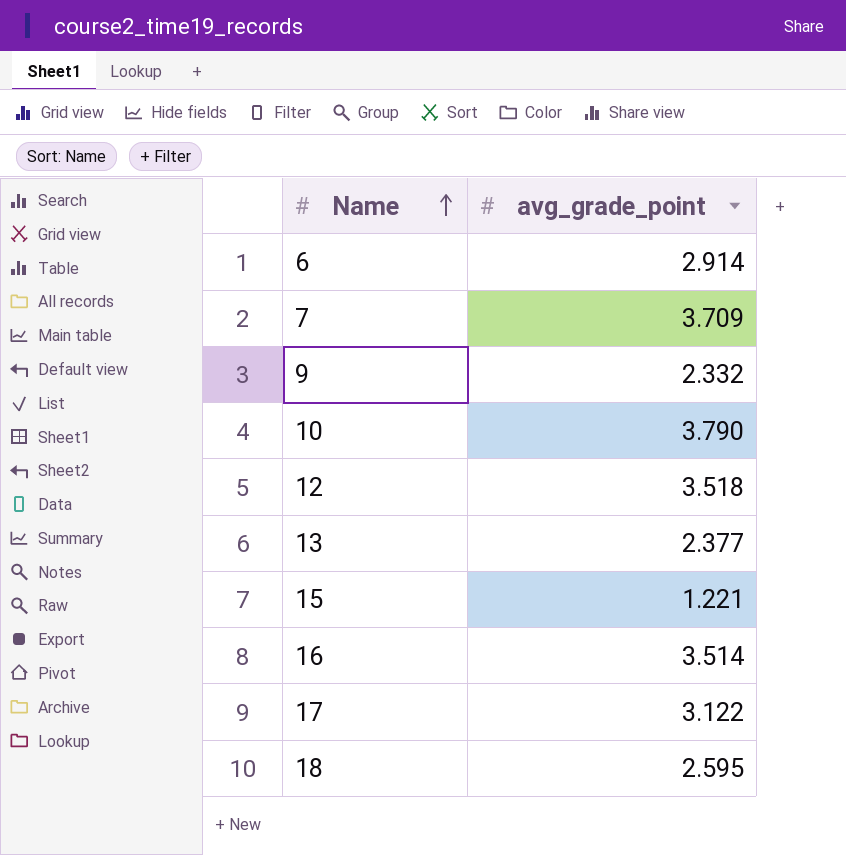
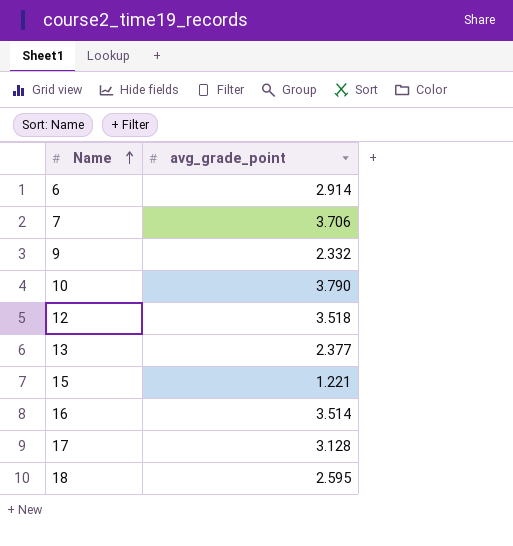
7 | avg_grade_point: 3.709 -> 3.706
17 | avg_grade_point: 3.122 -> 3.128

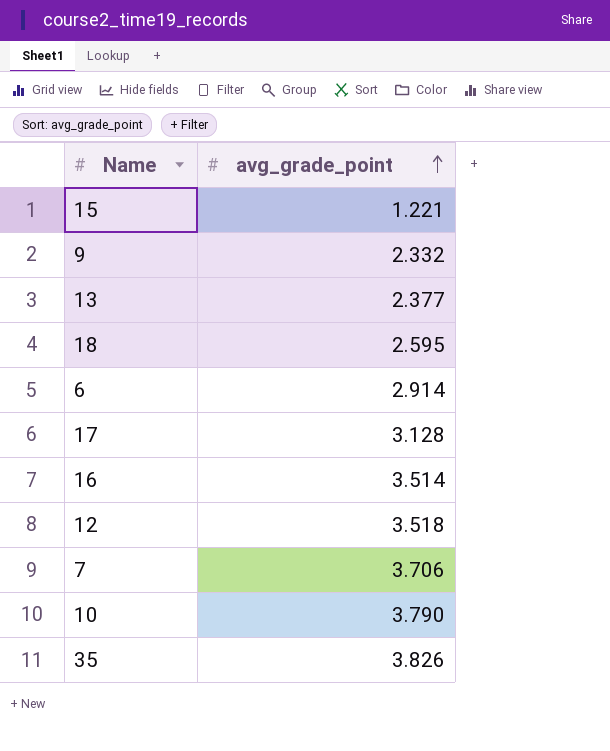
row order: Name ascending -> avg_grade_point ascending
row 35: none -> 3.826

